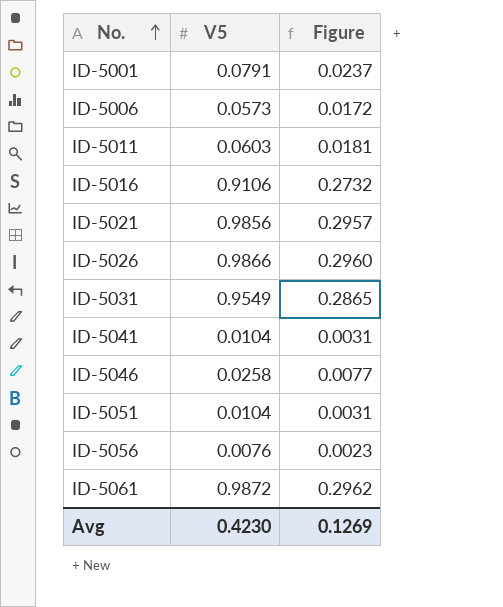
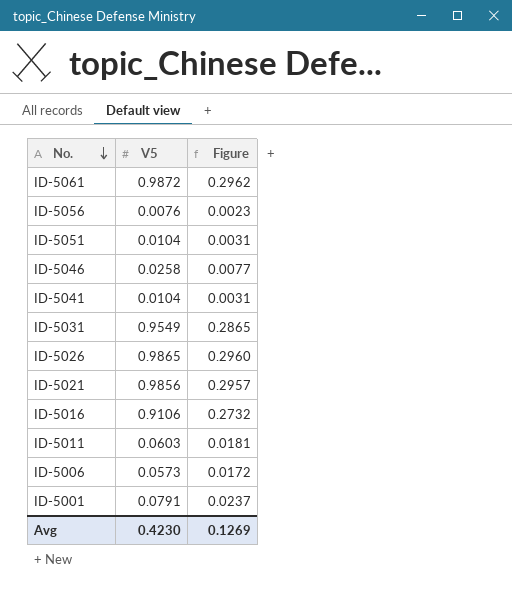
row order: No. ascending -> No. descending
ID-5026 | V5: 0.9866 -> 0.9865

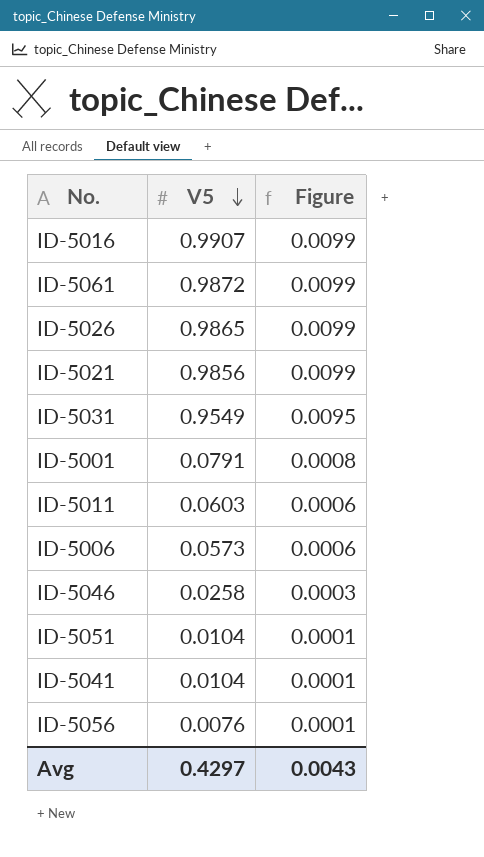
row order: No. descending -> V5 descending
column Figure | formula: [V5] * 0.3 -> [V5] * 0.01
ID-5016 | V5: 0.9106 -> 0.9907
Avg | V5: 0.4230 -> 0.4297
Avg | Figure: 0.1269 -> 0.0043

